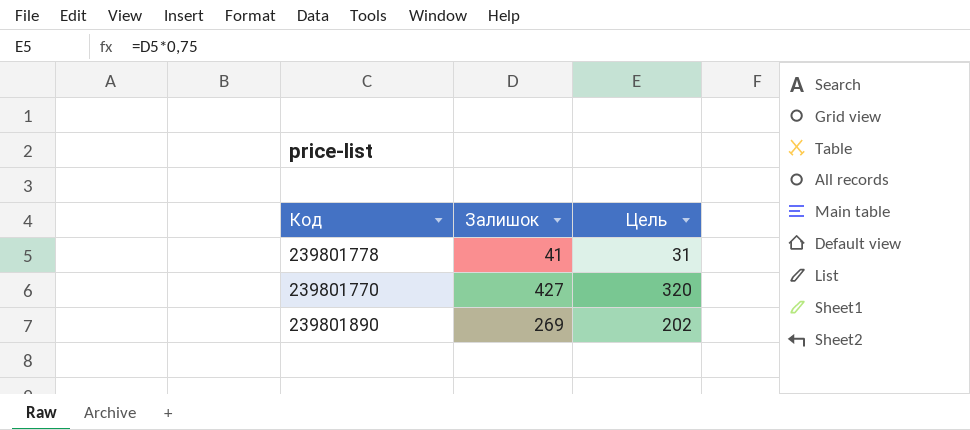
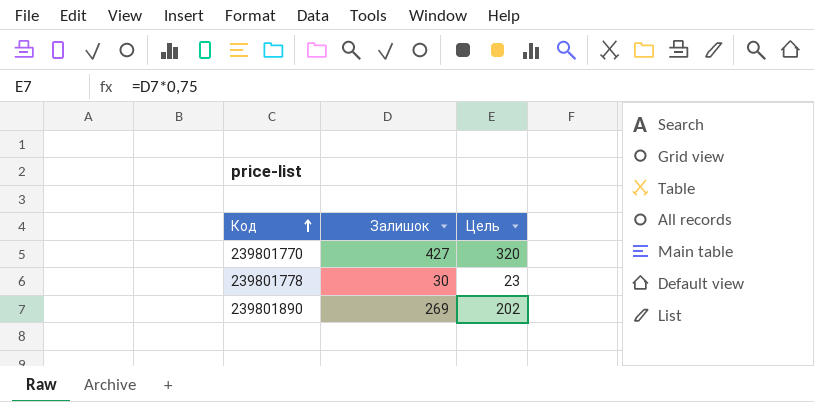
row order: none -> Код ascending
239801778 | Залишок: 41 -> 30
239801778 | Цель: 31 -> 23

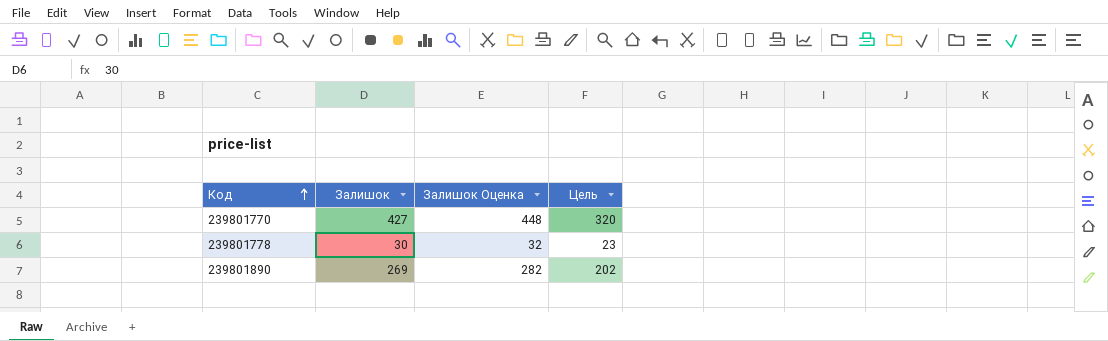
column Залишок Оценка | formula: none -> [Залишок] * 1,05

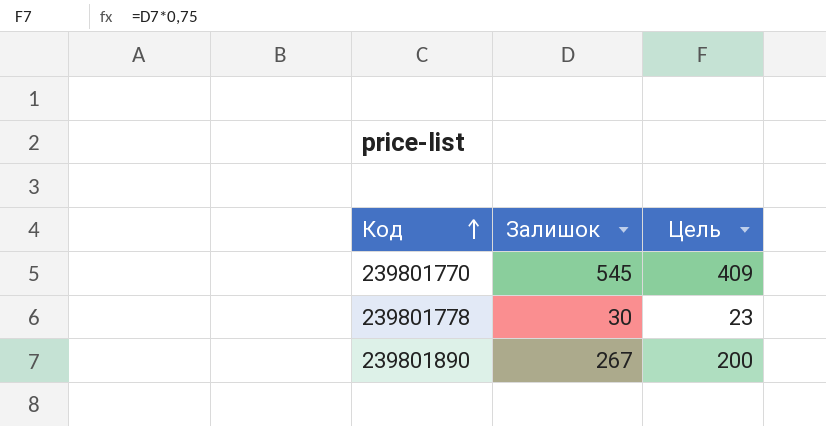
column Залишок Оценка | formula: [Залишок] * 1,05 -> none
239801770 | Залишок: 427 -> 545
239801770 | Цель: 320 -> 409
239801890 | Залишок: 269 -> 267
239801890 | Цель: 202 -> 200

